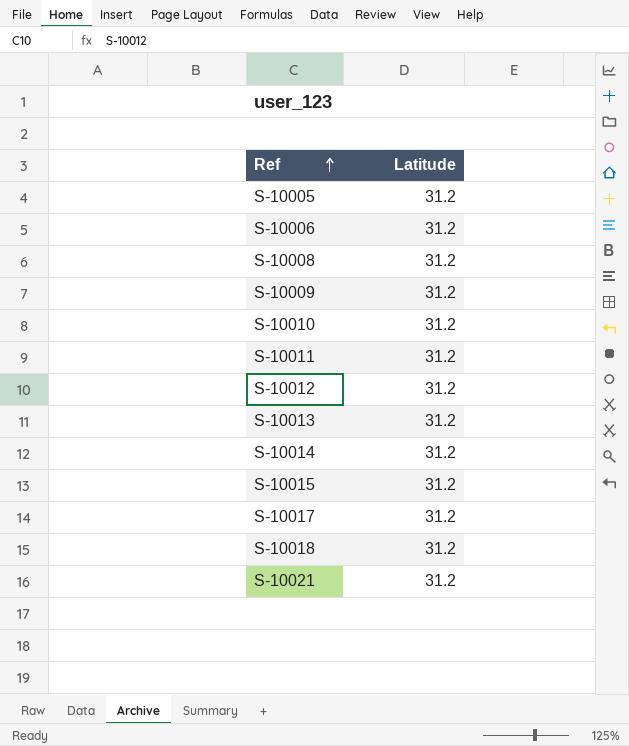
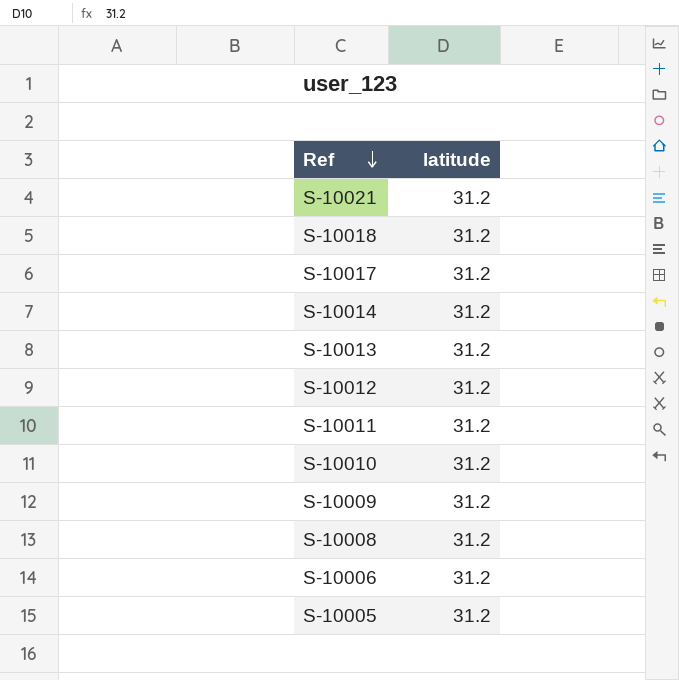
row order: Ref ascending -> Ref descending
column name: Latitude -> latitude
row S-10015: 31.2 -> none

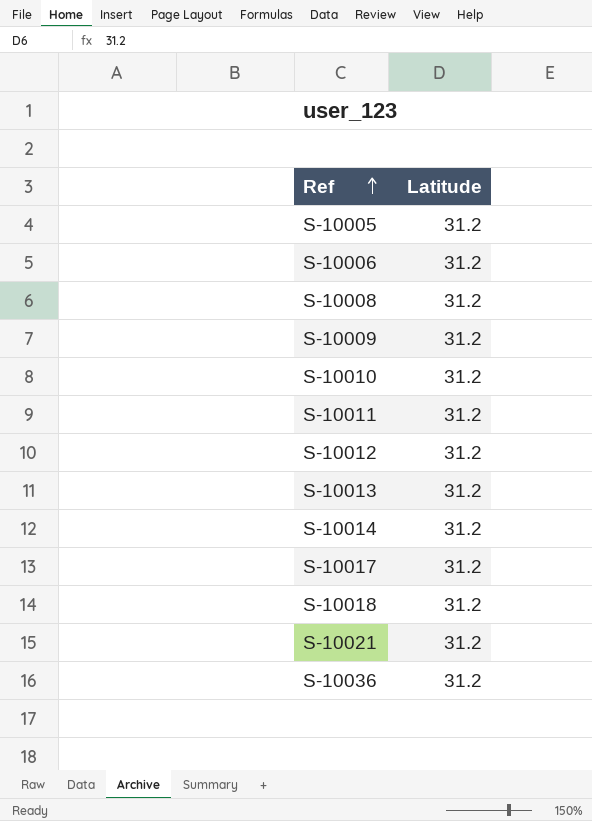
row order: Ref descending -> Ref ascending
column name: latitude -> Latitude
row S-10036: none -> 31.2

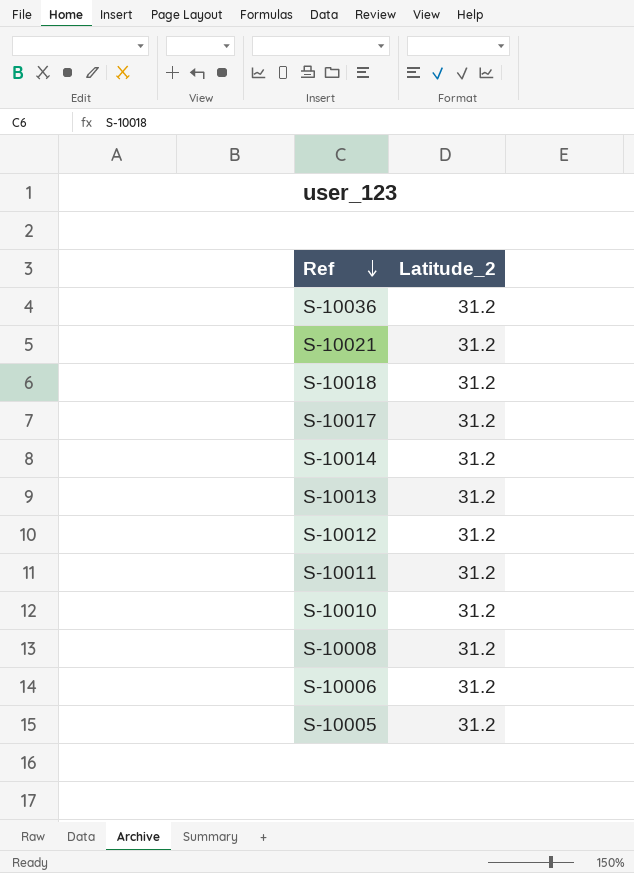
row order: Ref ascending -> Ref descending
column name: Latitude -> Latitude_2
row S-10009: 31.2 -> none

